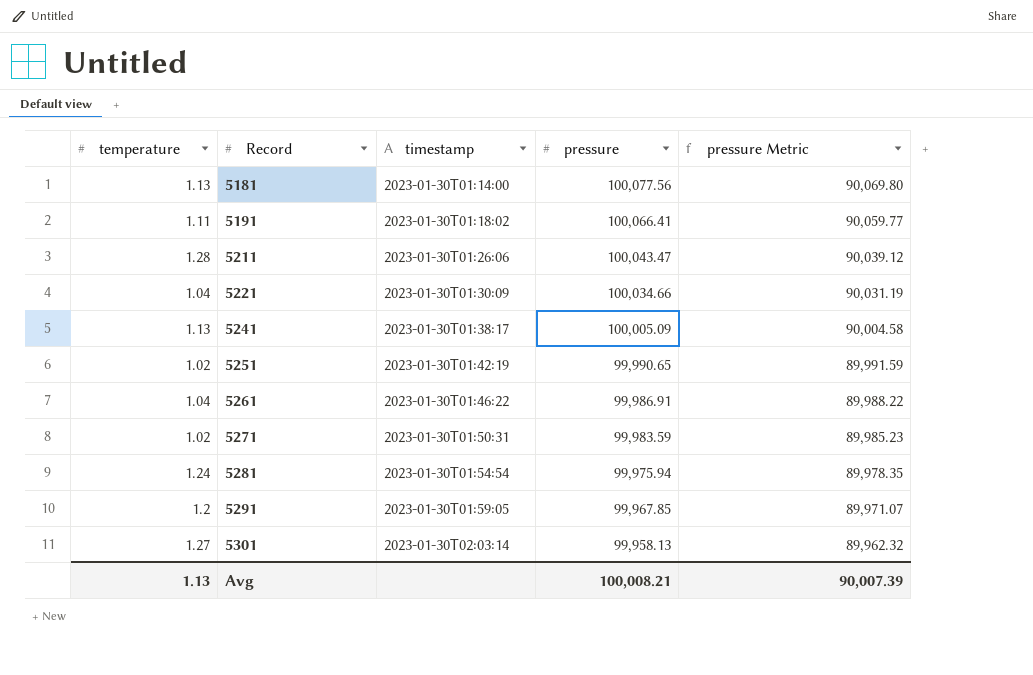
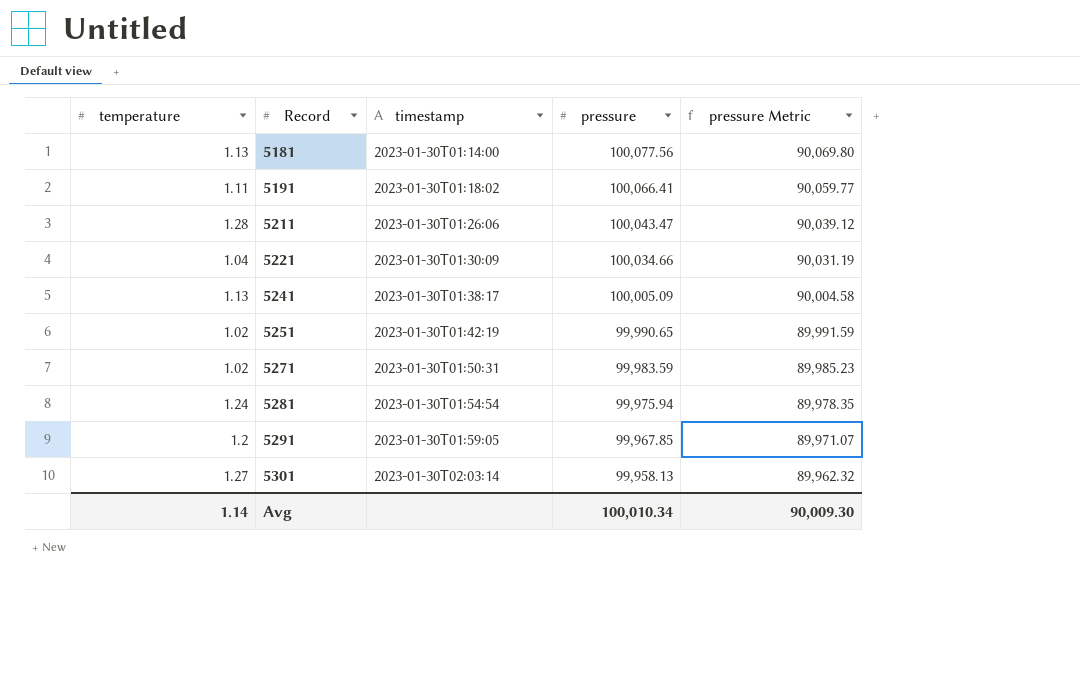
row 5261: 1.04 | 2023-01-30T01:46:22 | 99,986.91 | 89,988.22 -> none
Avg | temperature: 1.13 -> 1.14
Avg | pressure: 100,008.21 -> 100,010.34
Avg | pressure Metric: 90,007.39 -> 90,009.30

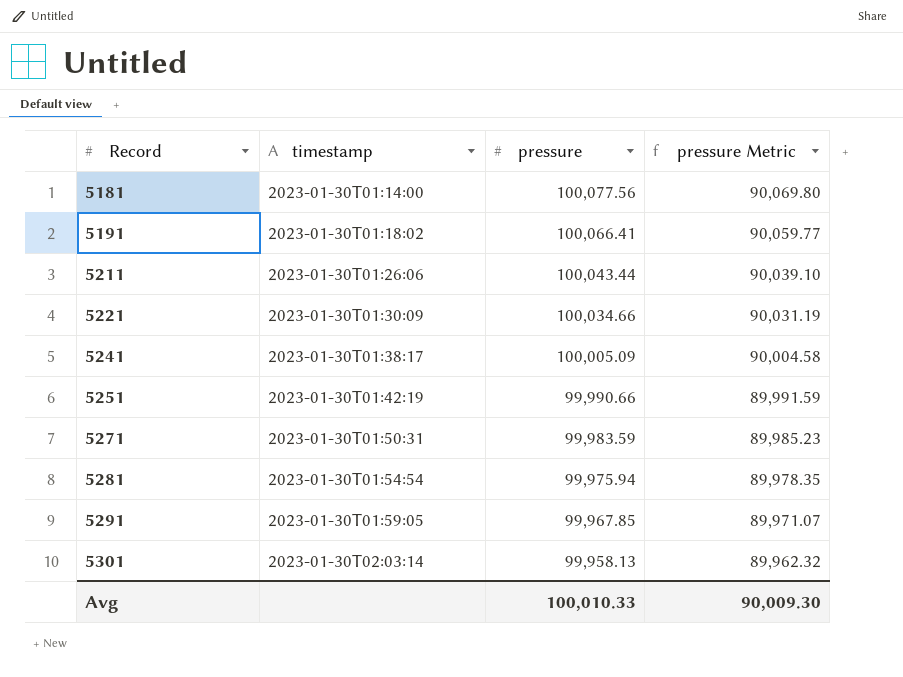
column temperature | position: 1 -> none
5211 | pressure: 100,043.47 -> 100,043.44
5211 | pressure Metric: 90,039.12 -> 90,039.10
5251 | pressure: 99,990.65 -> 99,990.66
Avg | pressure: 100,010.34 -> 100,010.33

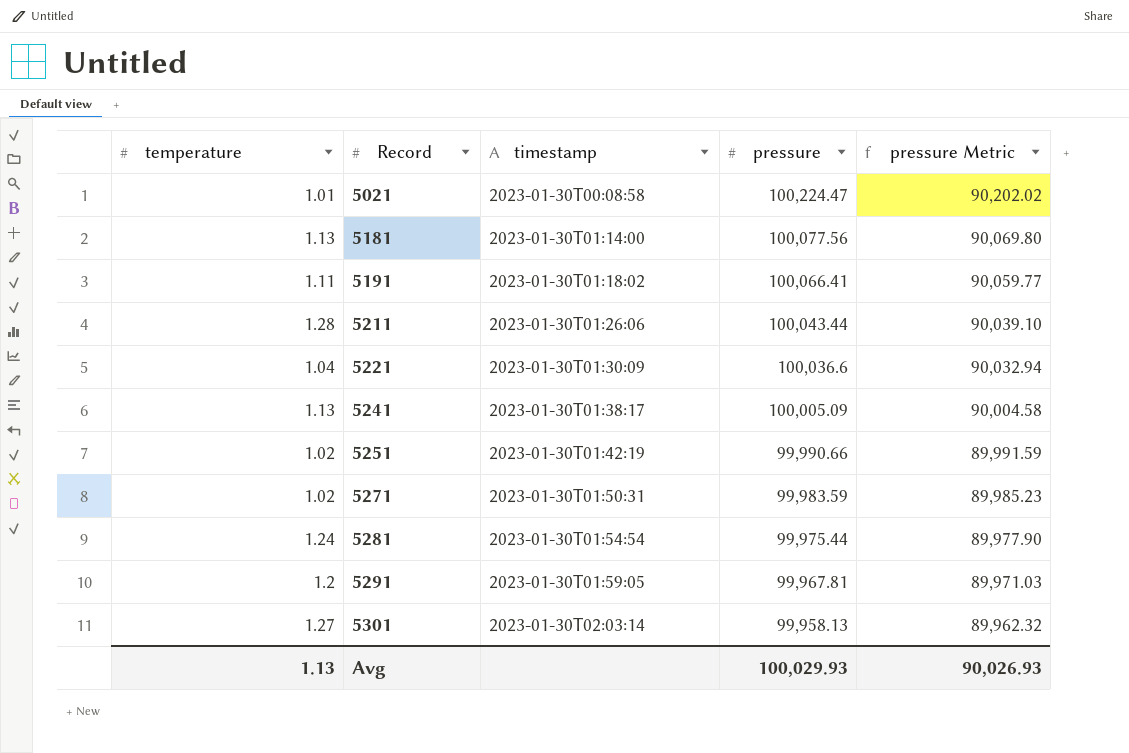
column temperature | position: none -> 1
row 5021: none -> 1.01 | 2023-01-30T00:08:58 | 100,224.47 | 90,202.02
5221 | pressure: 100,034.66 -> 100,036.6
5221 | pressure Metric: 90,031.19 -> 90,032.94
5281 | pressure: 99,975.94 -> 99,975.44
5281 | pressure Metric: 89,978.35 -> 89,977.90
5291 | pressure: 99,967.85 -> 99,967.81
5291 | pressure Metric: 89,971.07 -> 89,971.03
Avg | pressure: 100,010.33 -> 100,029.93
Avg | pressure Metric: 90,009.30 -> 90,026.93

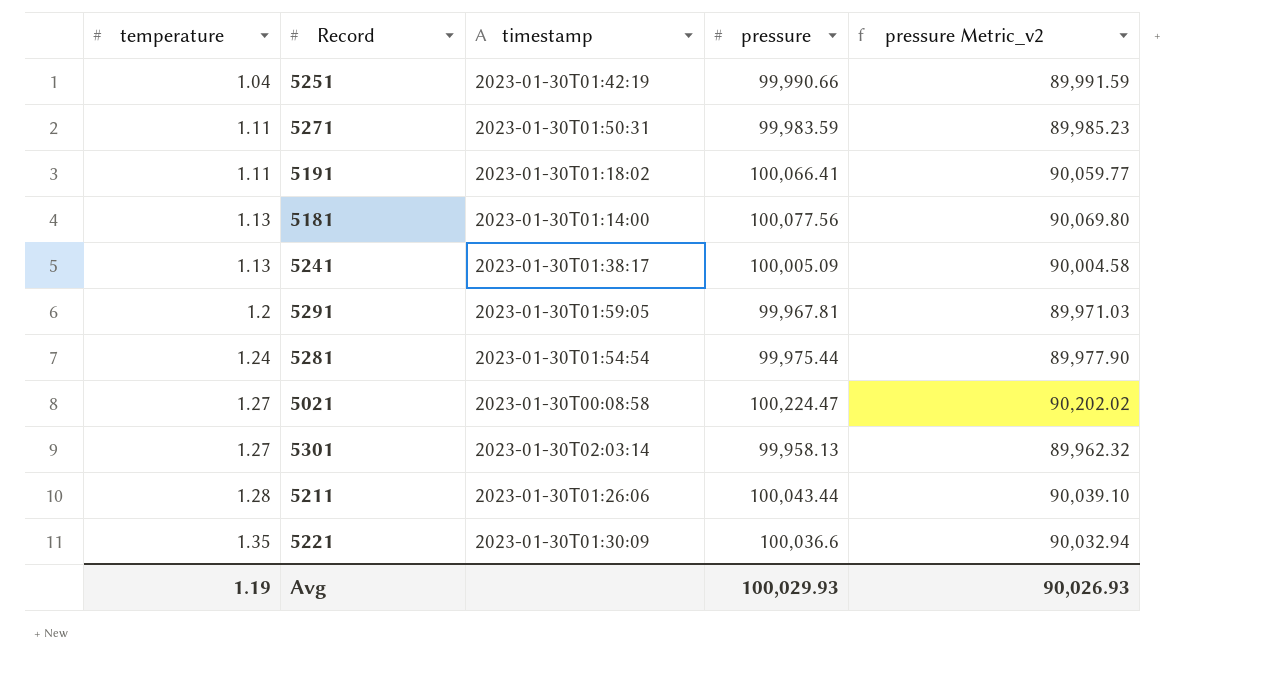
row order: Record ascending -> temperature ascending
column name: pressure Metric -> pressure Metric_v2
5251 | temperature: 1.02 -> 1.04
5271 | temperature: 1.02 -> 1.11
5021 | temperature: 1.01 -> 1.27
5221 | temperature: 1.04 -> 1.35
Avg | temperature: 1.13 -> 1.19

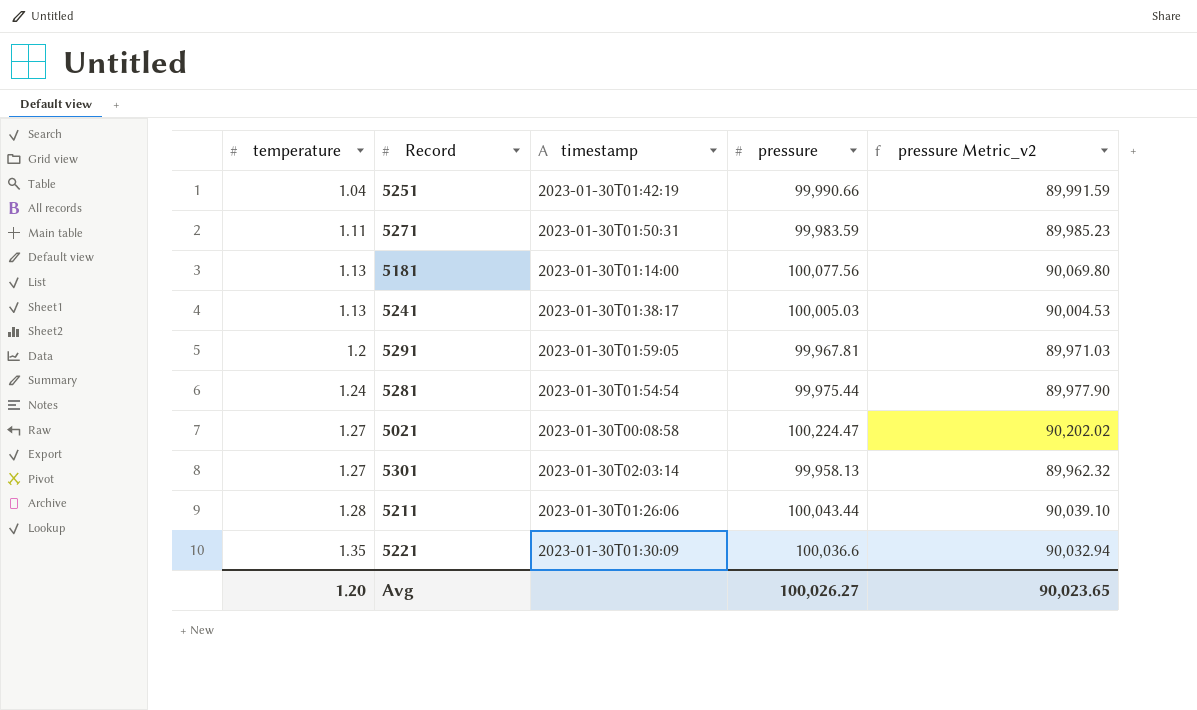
row 5191: 1.11 | 2023-01-30T01:18:02 | 100,066.41 | 90,059.77 -> none
5241 | pressure: 100,005.09 -> 100,005.03
5241 | pressure Metric_v2: 90,004.58 -> 90,004.53
Avg | temperature: 1.19 -> 1.20
Avg | pressure: 100,029.93 -> 100,026.27
Avg | pressure Metric_v2: 90,026.93 -> 90,023.65

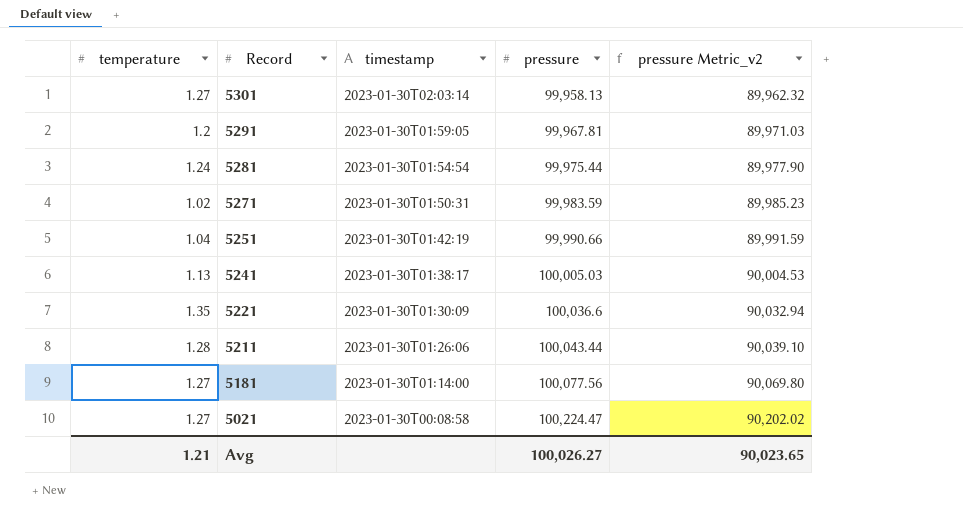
row order: temperature ascending -> Record descending
5271 | temperature: 1.11 -> 1.02
5181 | temperature: 1.13 -> 1.27
Avg | temperature: 1.20 -> 1.21

